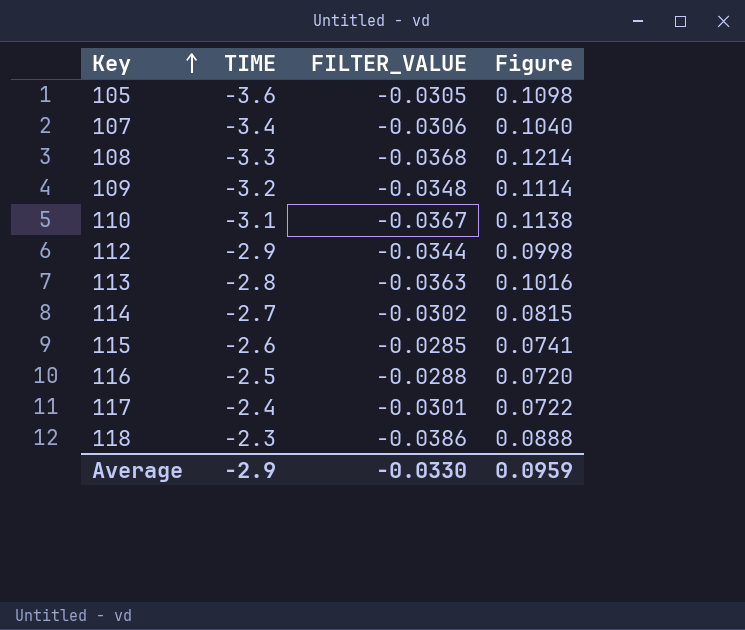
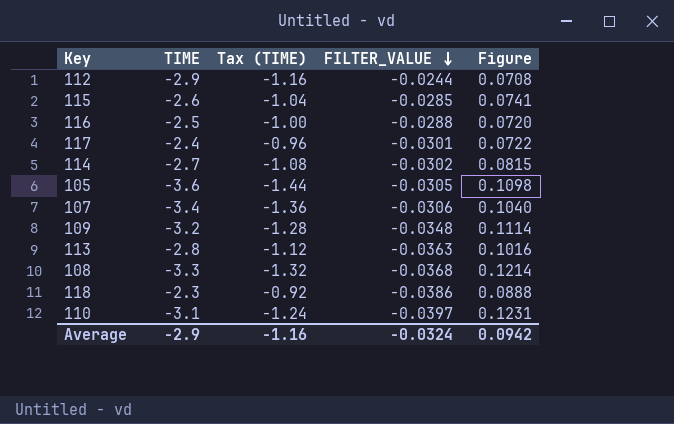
row order: Key ascending -> FILTER_VALUE descending
column Tax (TIME) | formula: none -> [TIME] * 0.4
112 | FILTER_VALUE: -0.0344 -> -0.0244
112 | Figure: 0.0998 -> 0.0708
110 | FILTER_VALUE: -0.0367 -> -0.0397
110 | Figure: 0.1138 -> 0.1231
Average | FILTER_VALUE: -0.0330 -> -0.0324
Average | Figure: 0.0959 -> 0.0942

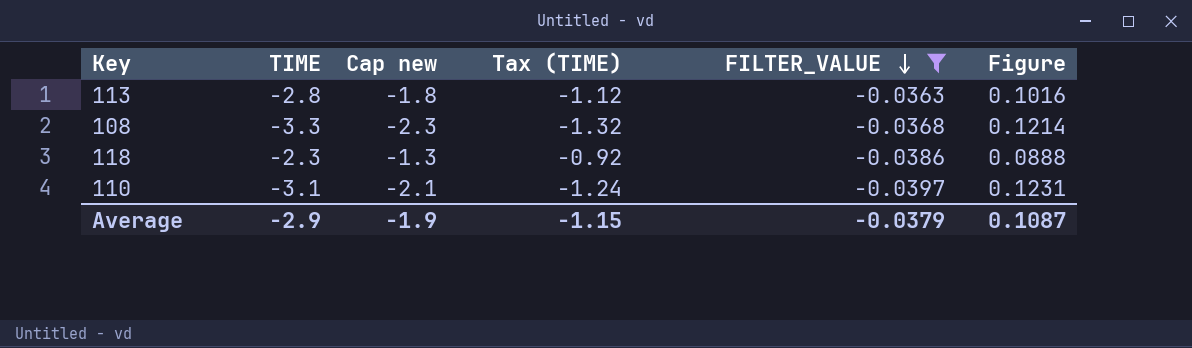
filter: none -> FILTER_VALUE <= -0.0363
column Cap new | formula: none -> [TIME] + 1
Average | Tax (TIME): -1.16 -> -1.15
Average | FILTER_VALUE: -0.0324 -> -0.0379
Average | Figure: 0.0942 -> 0.1087

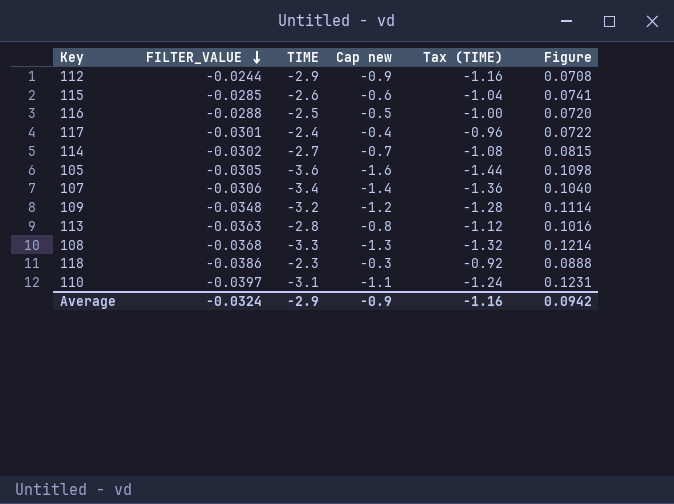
filter: FILTER_VALUE <= -0.0363 -> none
column FILTER_VALUE | position: 5 -> 2
column Cap new | formula: [TIME] + 1 -> [TIME] + 2
Average | FILTER_VALUE: -0.0379 -> -0.0324
Average | Cap new: -1.9 -> -0.9
Average | Tax (TIME): -1.15 -> -1.16
Average | Figure: 0.1087 -> 0.0942

